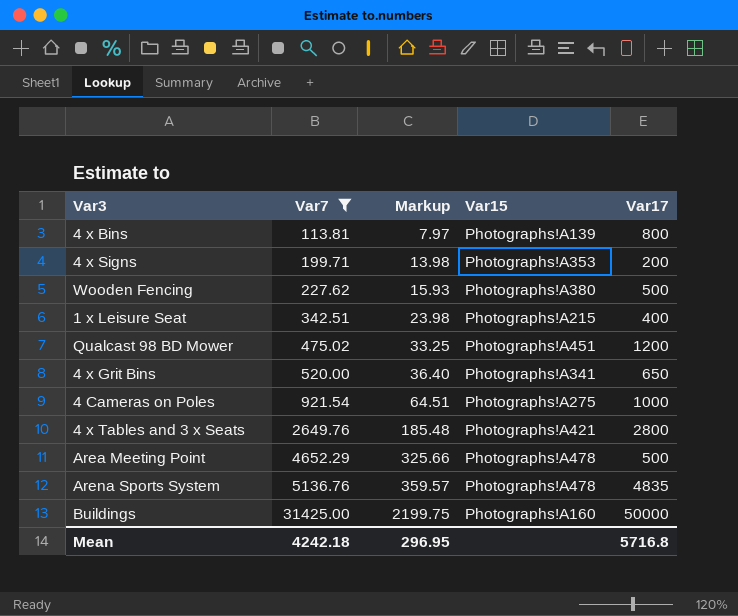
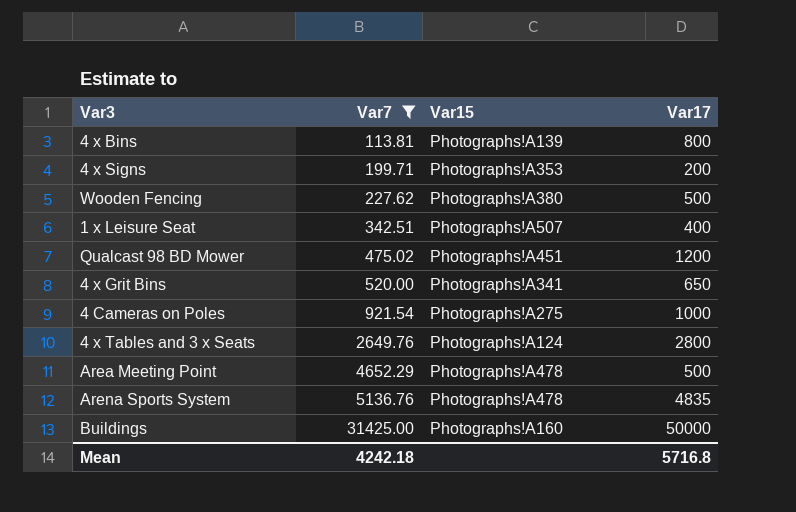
column Markup | formula: [Var7] * 0.07 -> none
1 x Leisure Seat | Var15: Photographs!A215 -> Photographs!A507
4 x Tables and 3 x Seats | Var15: Photographs!A421 -> Photographs!A124

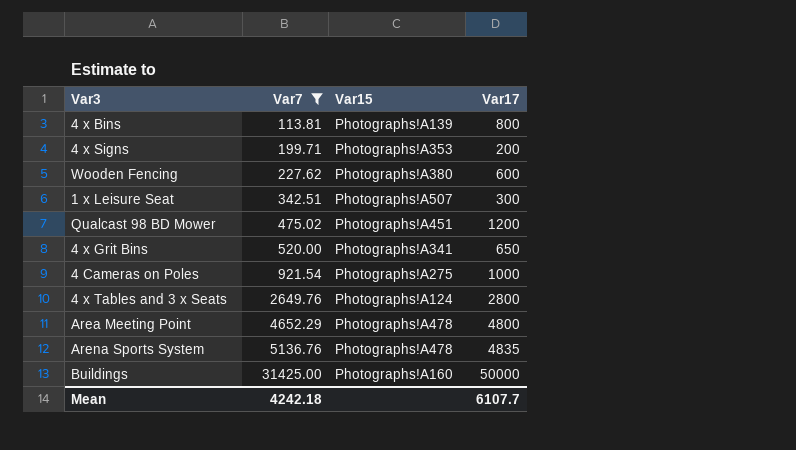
Wooden Fencing | Var17: 500 -> 600
1 x Leisure Seat | Var17: 400 -> 300
Area Meeting Point | Var17: 500 -> 4800
Mean | Var17: 5716.8 -> 6107.7

